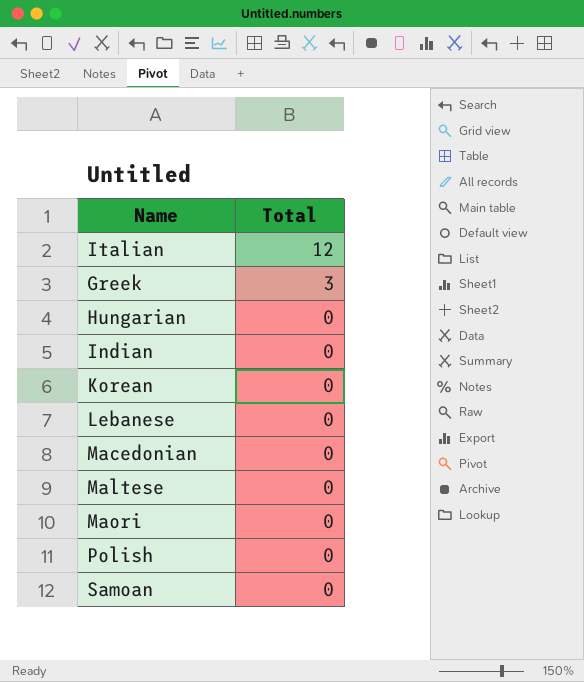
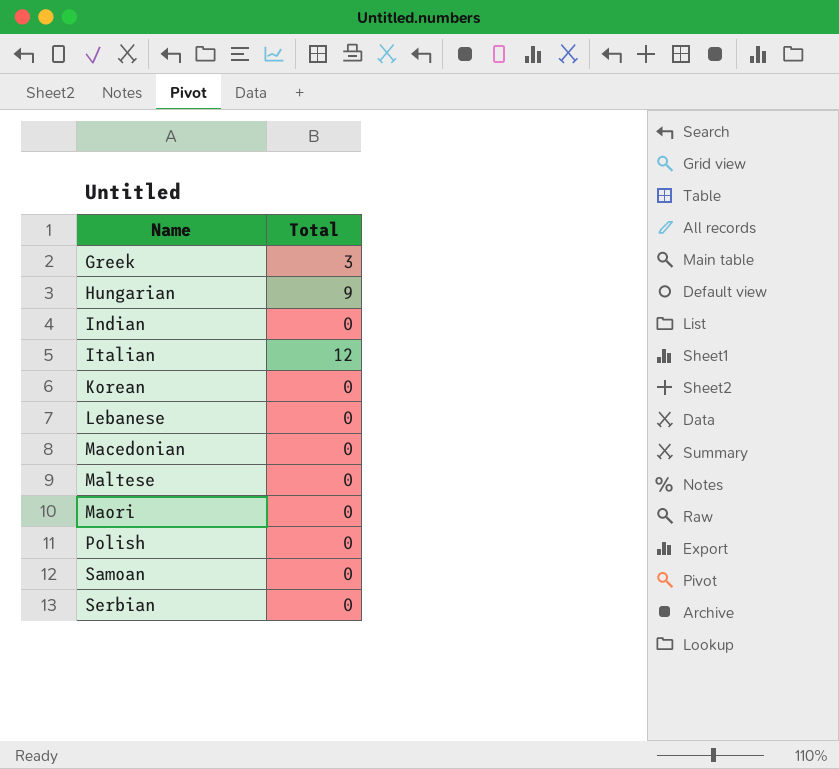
row order: Total descending -> Name ascending
Hungarian | Total: 0 -> 9
row Serbian: none -> 0

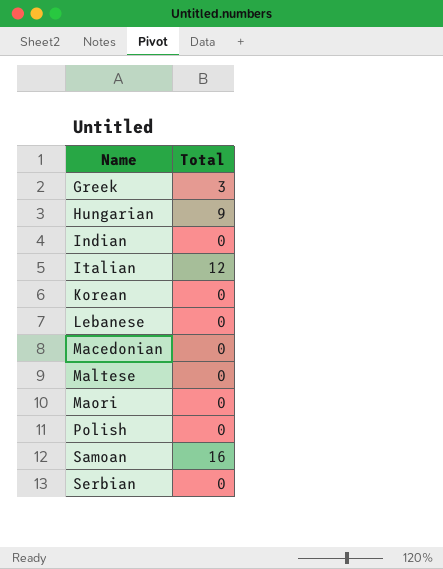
Samoan | Total: 0 -> 16

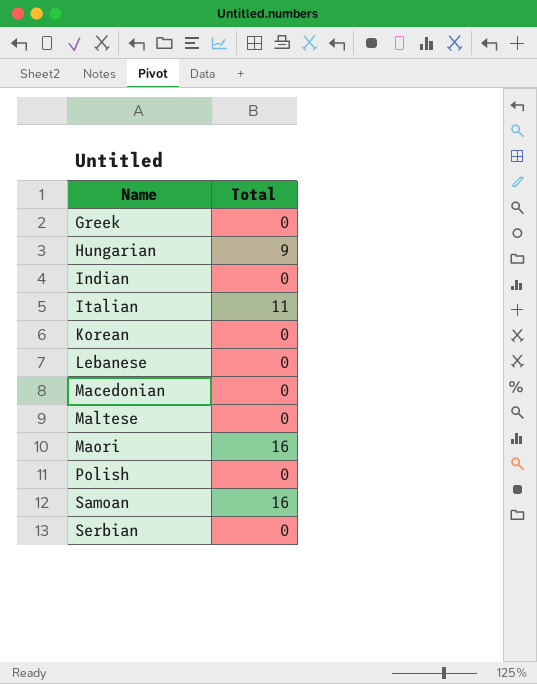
Greek | Total: 3 -> 0
Italian | Total: 12 -> 11
Maori | Total: 0 -> 16

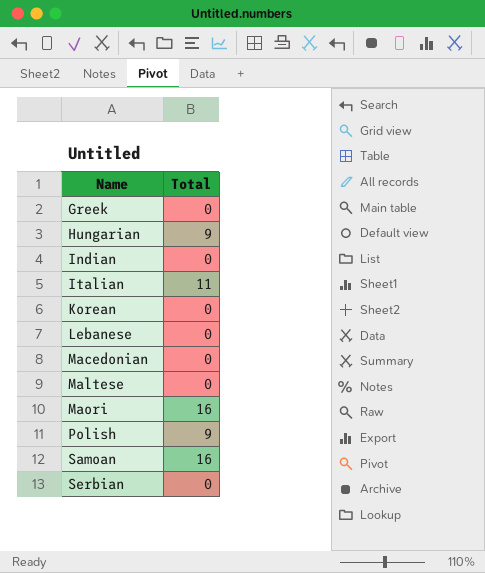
Polish | Total: 0 -> 9

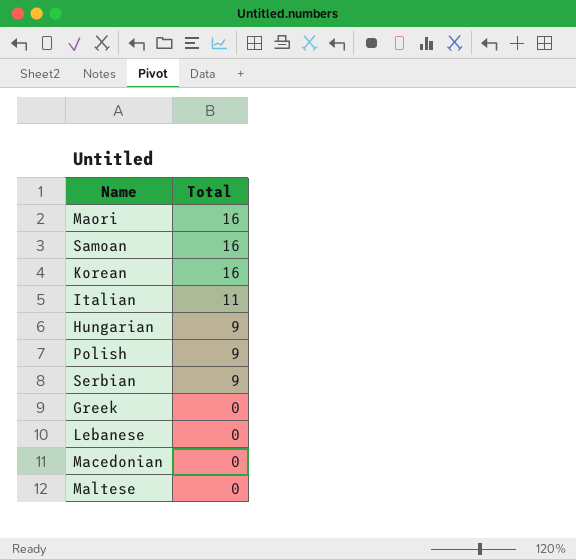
row order: Name ascending -> Total descending
row Indian: 0 -> none
Korean | Total: 0 -> 16
Serbian | Total: 0 -> 9

